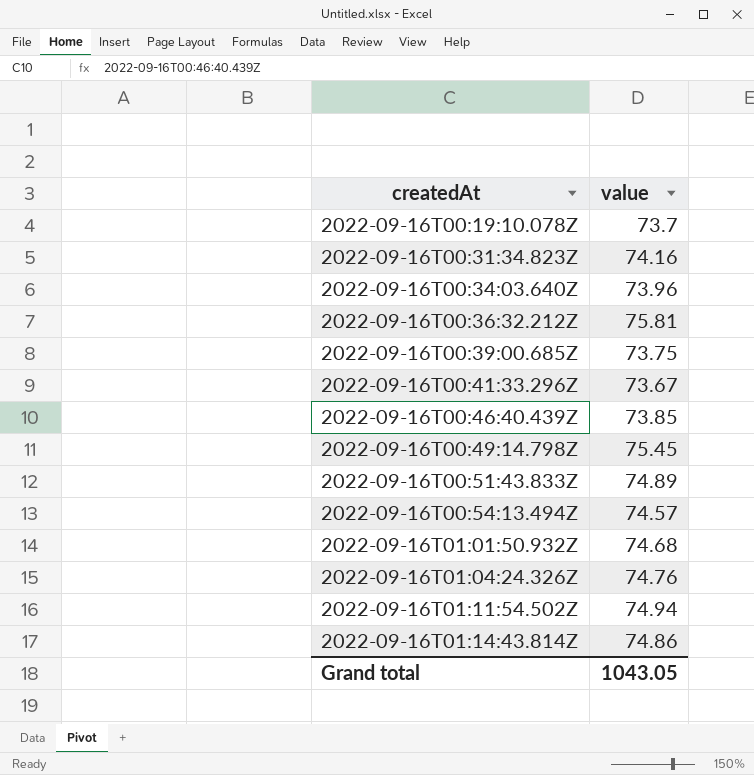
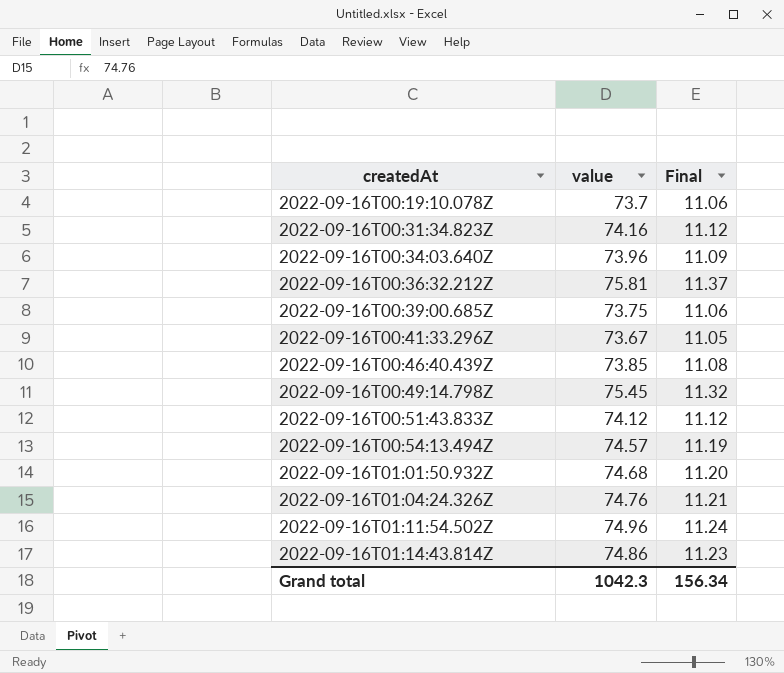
column Final | formula: none -> [value] * 0.15
2022-09-16T00:51:43.833Z | value: 74.89 -> 74.12
2022-09-16T01:11:54.502Z | value: 74.94 -> 74.96
Grand total | value: 1043.05 -> 1042.3

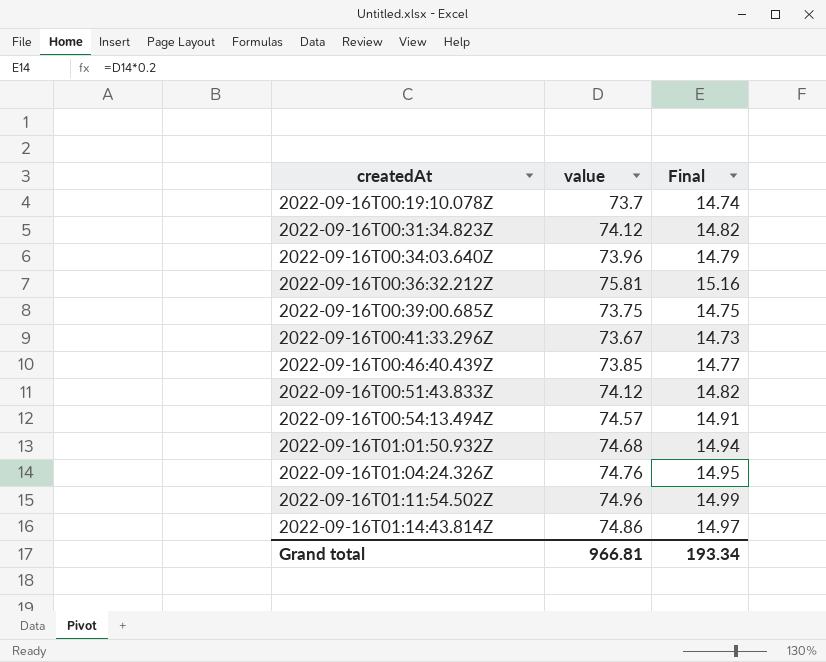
column Final | formula: [value] * 0.15 -> [value] * 0.2
row 2022-09-16T00:49:14.798Z: 75.45 | 11.32 -> none
2022-09-16T00:31:34.823Z | value: 74.16 -> 74.12
Grand total | value: 1042.3 -> 966.81
Grand total | Final: 156.34 -> 193.34

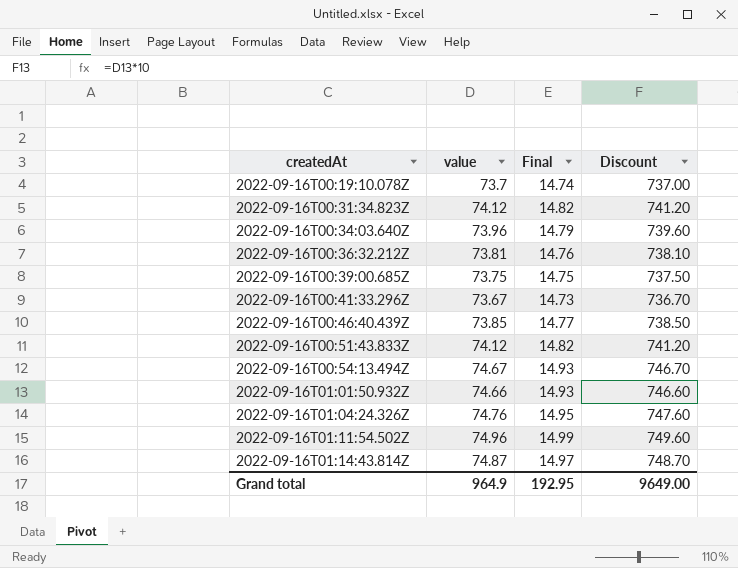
column Discount | formula: none -> [value] * 10
2022-09-16T00:36:32.212Z | value: 75.81 -> 73.81
2022-09-16T00:36:32.212Z | Final: 15.16 -> 14.76
2022-09-16T00:54:13.494Z | value: 74.57 -> 74.67
2022-09-16T00:54:13.494Z | Final: 14.91 -> 14.93
2022-09-16T01:01:50.932Z | value: 74.68 -> 74.66
2022-09-16T01:01:50.932Z | Final: 14.94 -> 14.93
2022-09-16T01:14:43.814Z | value: 74.86 -> 74.87
Grand total | value: 966.81 -> 964.9
Grand total | Final: 193.34 -> 192.95

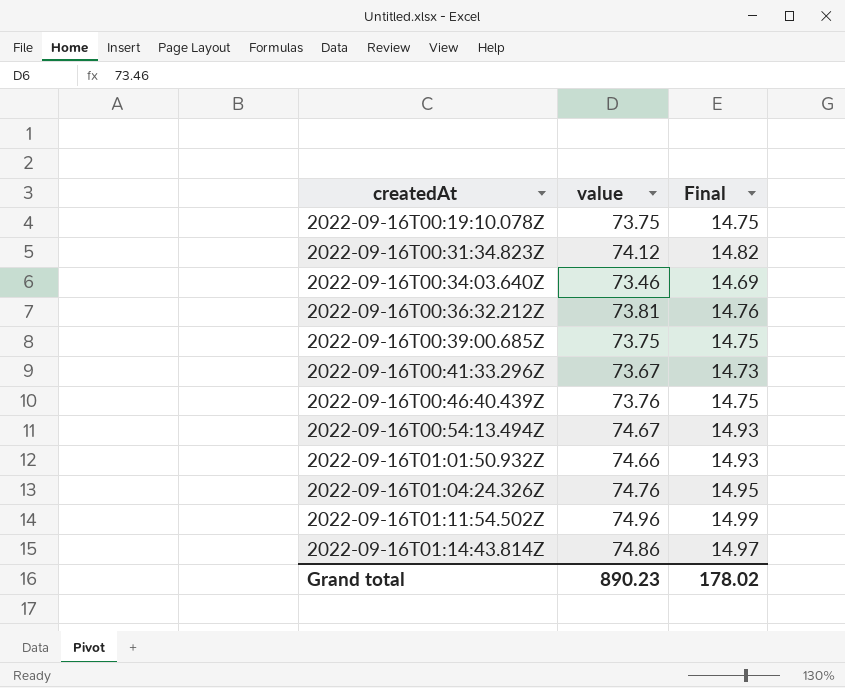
column Discount | formula: [value] * 10 -> none
row 2022-09-16T00:51:43.833Z: 74.12 | 14.82 | 741.20 -> none
2022-09-16T00:19:10.078Z | value: 73.7 -> 73.75
2022-09-16T00:19:10.078Z | Final: 14.74 -> 14.75
2022-09-16T00:34:03.640Z | value: 73.96 -> 73.46
2022-09-16T00:34:03.640Z | Final: 14.79 -> 14.69
2022-09-16T00:46:40.439Z | value: 73.85 -> 73.76
2022-09-16T00:46:40.439Z | Final: 14.77 -> 14.75
2022-09-16T01:14:43.814Z | value: 74.87 -> 74.86
Grand total | value: 964.9 -> 890.23
Grand total | Final: 192.95 -> 178.02

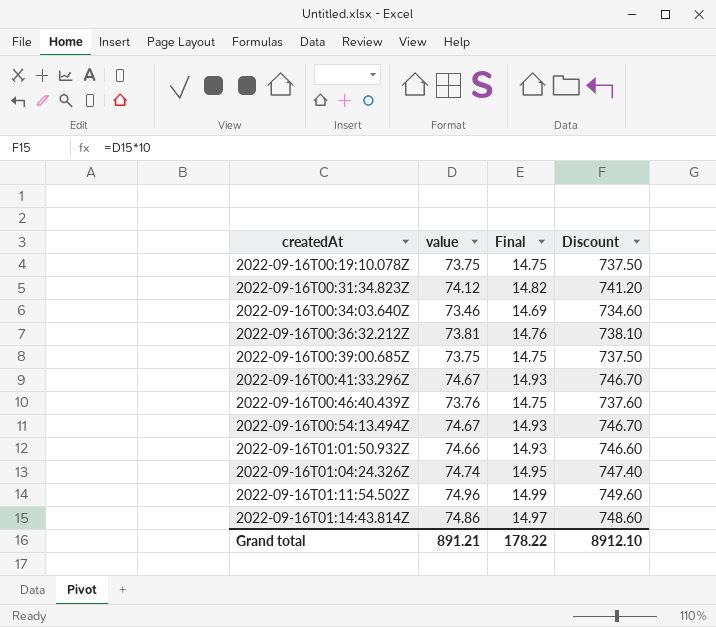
column Discount | formula: none -> [value] * 10
2022-09-16T00:41:33.296Z | value: 73.67 -> 74.67
2022-09-16T00:41:33.296Z | Final: 14.73 -> 14.93
2022-09-16T01:04:24.326Z | value: 74.76 -> 74.74
Grand total | value: 890.23 -> 891.21
Grand total | Final: 178.02 -> 178.22

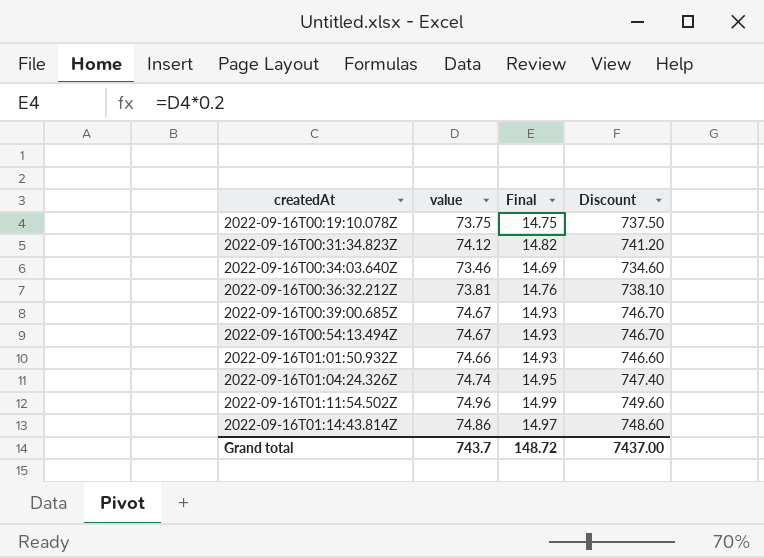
row 2022-09-16T00:41:33.296Z: 74.67 | 14.93 | 746.70 -> none
row 2022-09-16T00:46:40.439Z: 73.76 | 14.75 | 737.60 -> none
2022-09-16T00:39:00.685Z | value: 73.75 -> 74.67
2022-09-16T00:39:00.685Z | Final: 14.75 -> 14.93
2022-09-16T00:39:00.685Z | Discount: 737.50 -> 746.70
Grand total | value: 891.21 -> 743.7
Grand total | Final: 178.22 -> 148.72
Grand total | Discount: 8912.10 -> 7437.00

